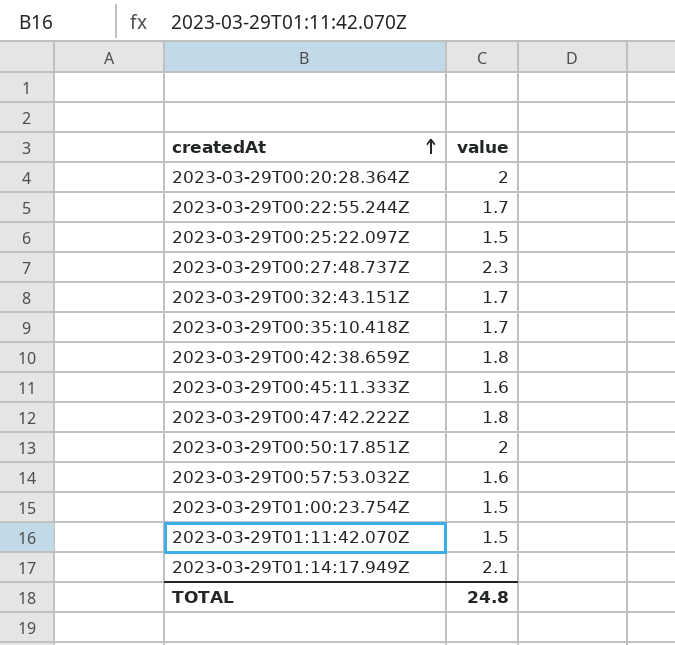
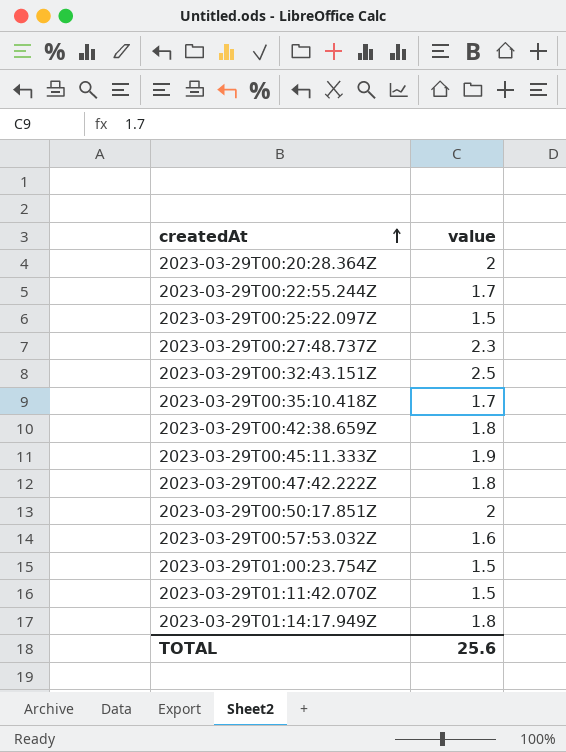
2023-03-29T00:32:43.151Z | value: 1.7 -> 2.5
2023-03-29T00:45:11.333Z | value: 1.6 -> 1.9
2023-03-29T01:14:17.949Z | value: 2.1 -> 1.8
TOTAL | value: 24.8 -> 25.6

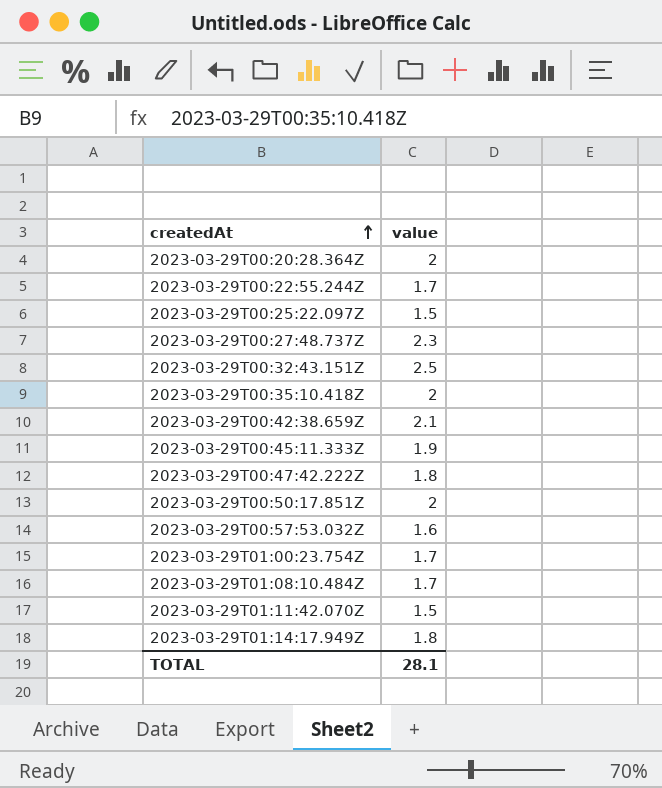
2023-03-29T00:35:10.418Z | value: 1.7 -> 2
2023-03-29T00:42:38.659Z | value: 1.8 -> 2.1
2023-03-29T01:00:23.754Z | value: 1.5 -> 1.7
row 2023-03-29T01:08:10.484Z: none -> 1.7
TOTAL | value: 25.6 -> 28.1

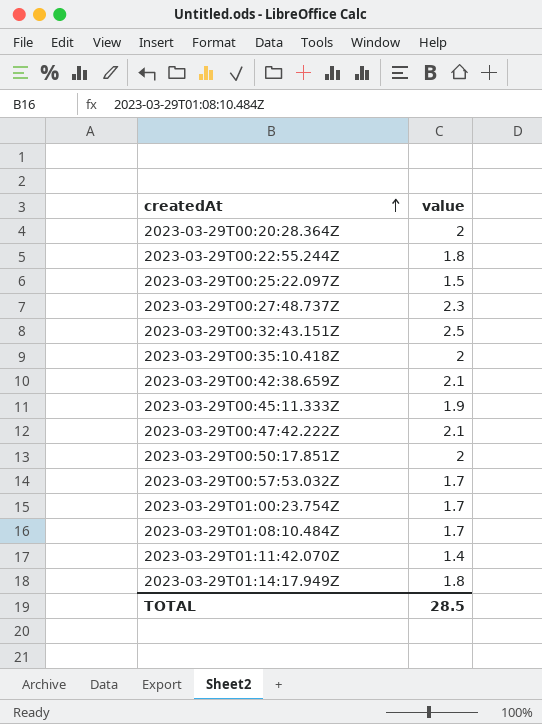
2023-03-29T00:22:55.244Z | value: 1.7 -> 1.8
2023-03-29T00:47:42.222Z | value: 1.8 -> 2.1
2023-03-29T00:57:53.032Z | value: 1.6 -> 1.7
2023-03-29T01:11:42.070Z | value: 1.5 -> 1.4
TOTAL | value: 28.1 -> 28.5

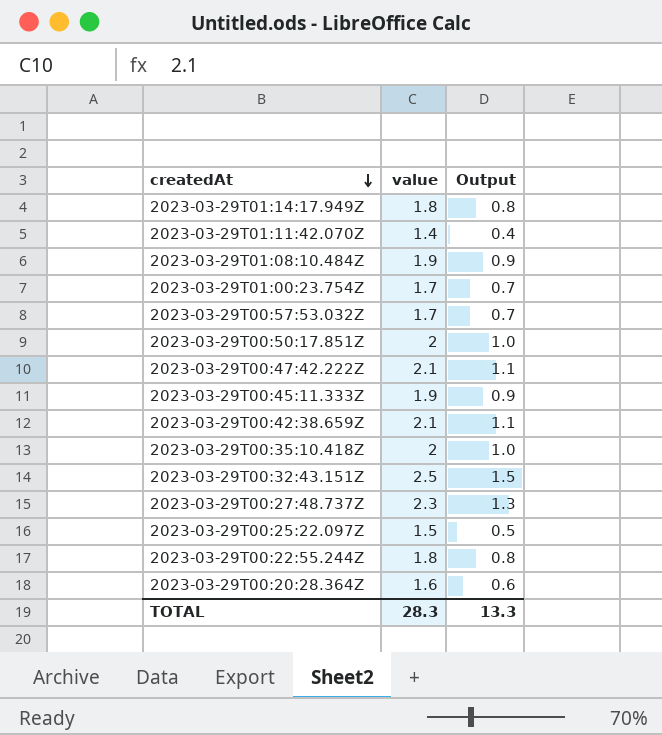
row order: createdAt ascending -> createdAt descending
column Output | formula: none -> [value] - 1
2023-03-29T01:08:10.484Z | value: 1.7 -> 1.9
2023-03-29T00:20:28.364Z | value: 2 -> 1.6
TOTAL | value: 28.5 -> 28.3

